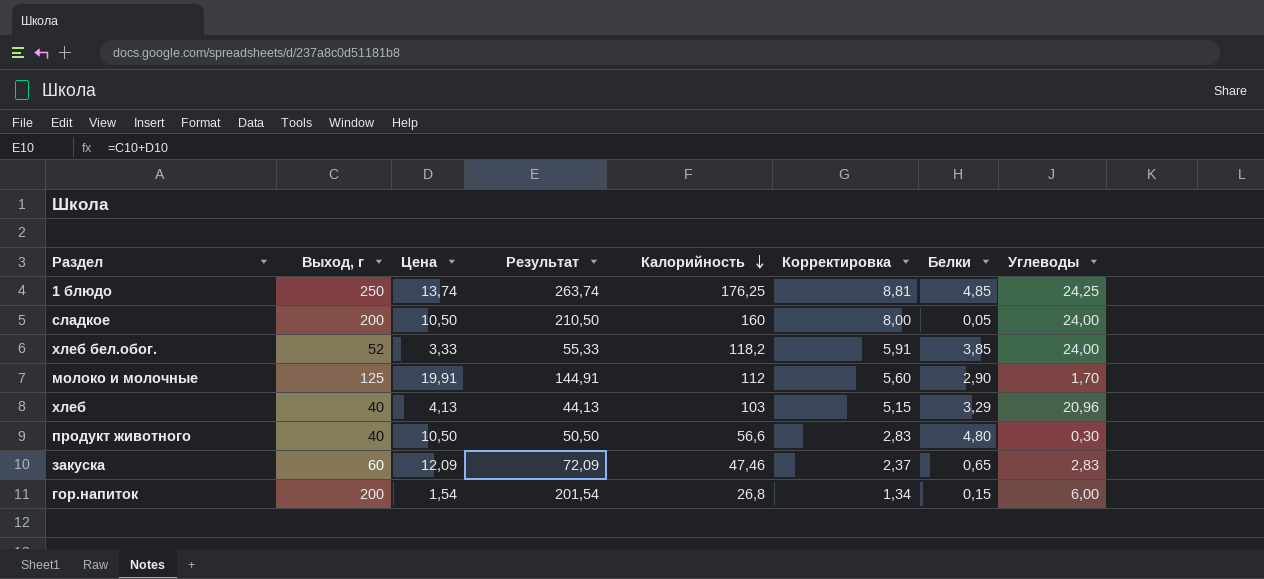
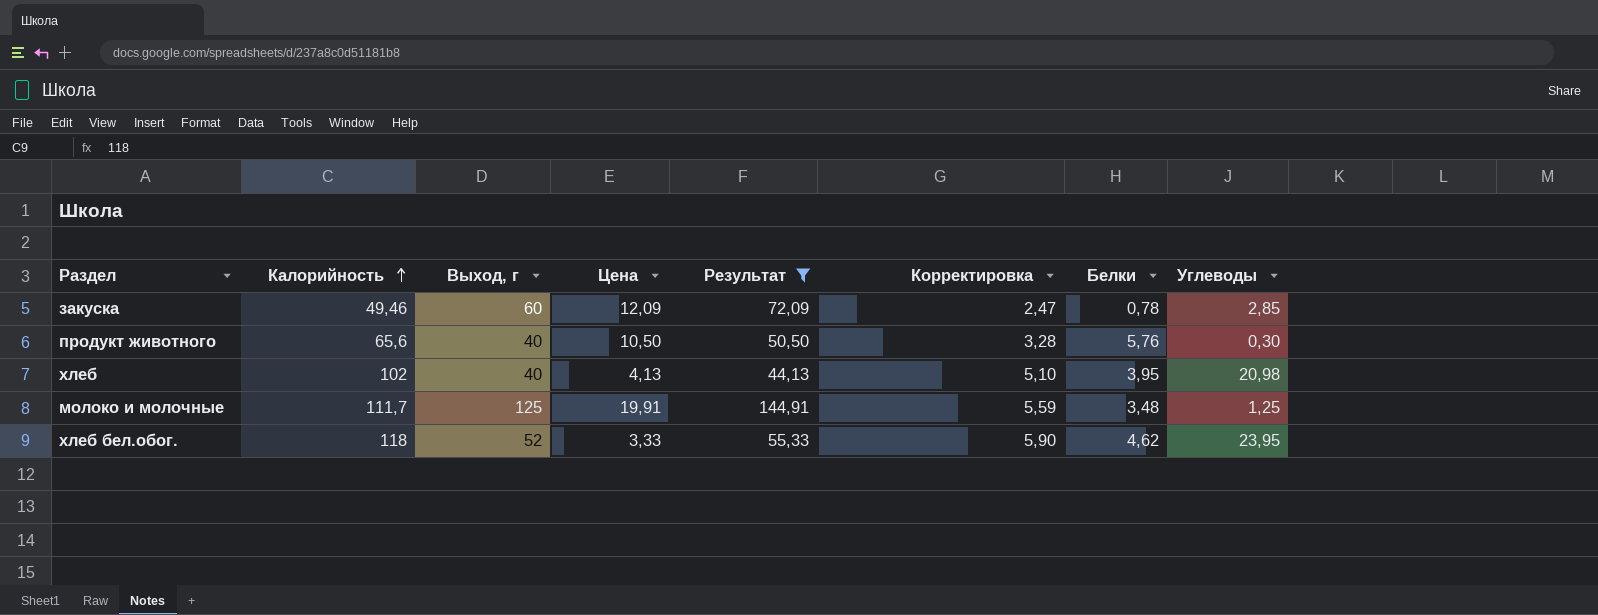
filter: none -> Результат <= 144,91
row order: Калорийность descending -> Калорийность ascending
column Калорийность | position: 5 -> 2
закуска | Калорийность: 47,46 -> 49,46
закуска | Корректировка: 2,37 -> 2,47
закуска | Белки: 0,65 -> 0,78
закуска | Углеводы: 2,83 -> 2,85
продукт животного | Калорийность: 56,6 -> 65,6
продукт животного | Корректировка: 2,83 -> 3,28
продукт животного | Белки: 4,80 -> 5,76
хлеб | Калорийность: 103 -> 102
хлеб | Корректировка: 5,15 -> 5,10
хлеб | Белки: 3,29 -> 3,95
хлеб | Углеводы: 20,96 -> 20,98
молоко и молочные | Калорийность: 112 -> 111,7
молоко и молочные | Корректировка: 5,60 -> 5,59
молоко и молочные | Белки: 2,90 -> 3,48
молоко и молочные | Углеводы: 1,70 -> 1,25
хлеб бел.обог. | Калорийность: 118,2 -> 118
хлеб бел.обог. | Корректировка: 5,91 -> 5,90
хлеб бел.обог. | Белки: 3,85 -> 4,62
хлеб бел.обог. | Углеводы: 24,00 -> 23,95

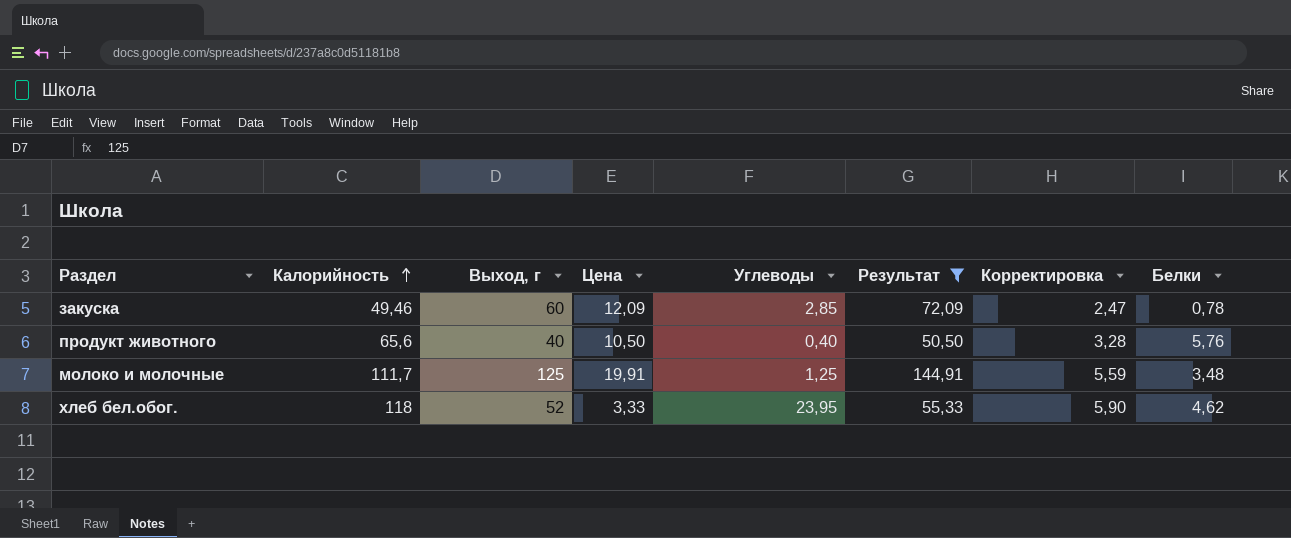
column Углеводы | position: 8 -> 5
row хлеб: 102 | 40 | 4,13 | 44,13 | 5,10 | 3,95 | 20,98 -> none
продукт животного | Углеводы: 0,30 -> 0,40

